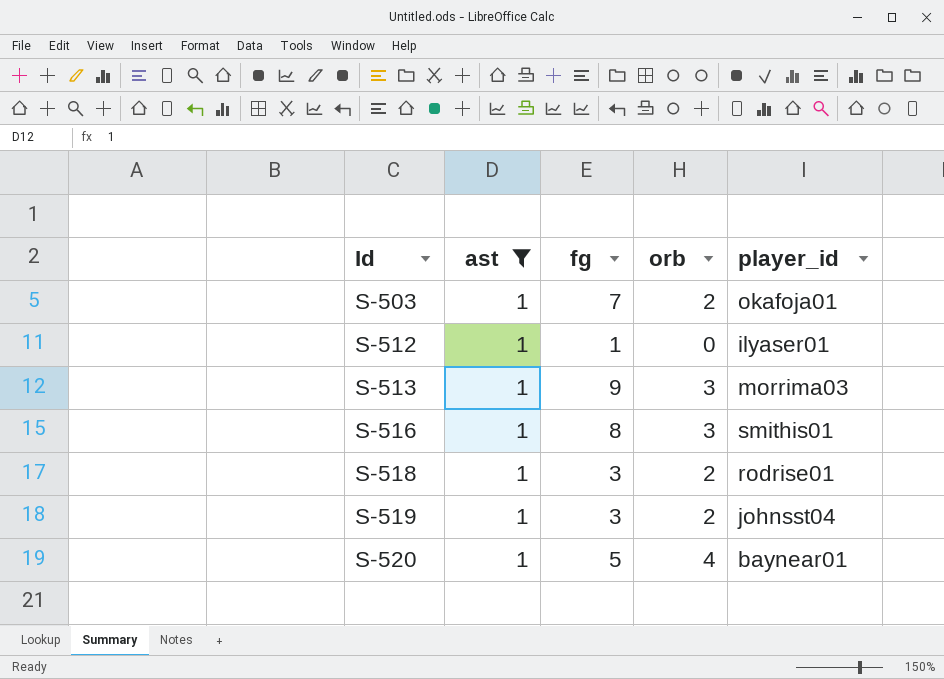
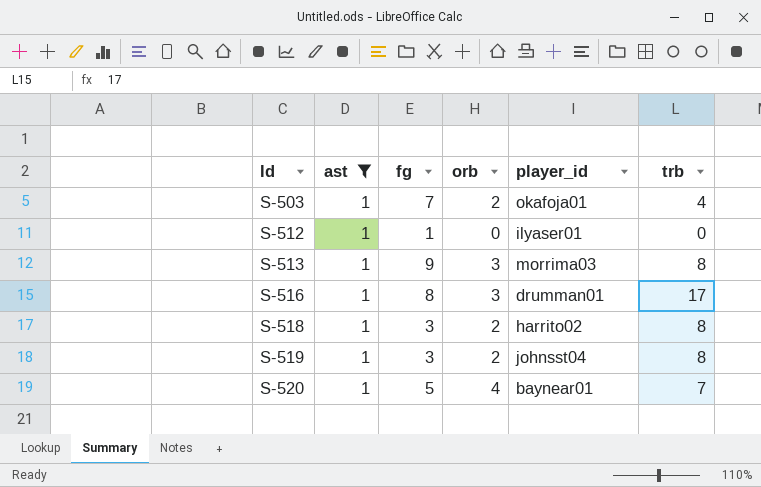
column trb | position: none -> 6
S-516 | player_id: smithis01 -> drumman01
S-518 | player_id: rodrise01 -> harrito02

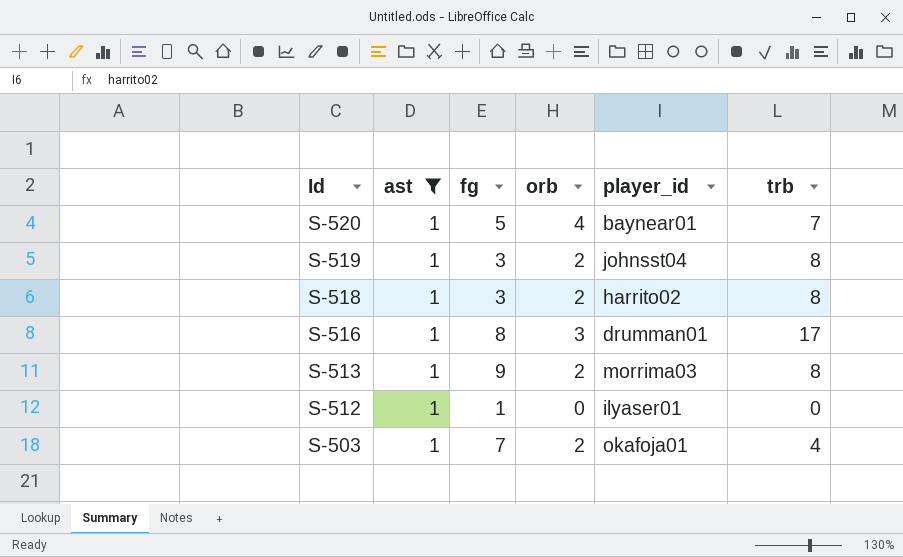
row order: Id ascending -> Id descending
S-513 | orb: 3 -> 2

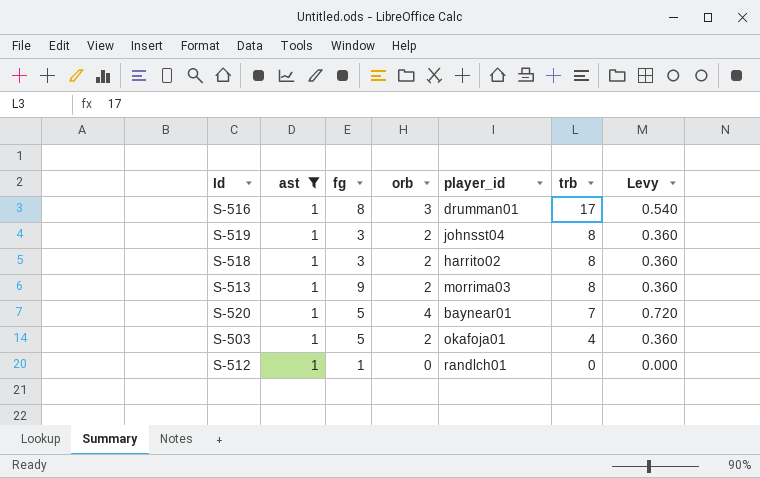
row order: Id descending -> trb descending
column Levy | formula: none -> [orb] * 0.18
S-503 | fg: 7 -> 5
S-512 | player_id: ilyaser01 -> randlch01

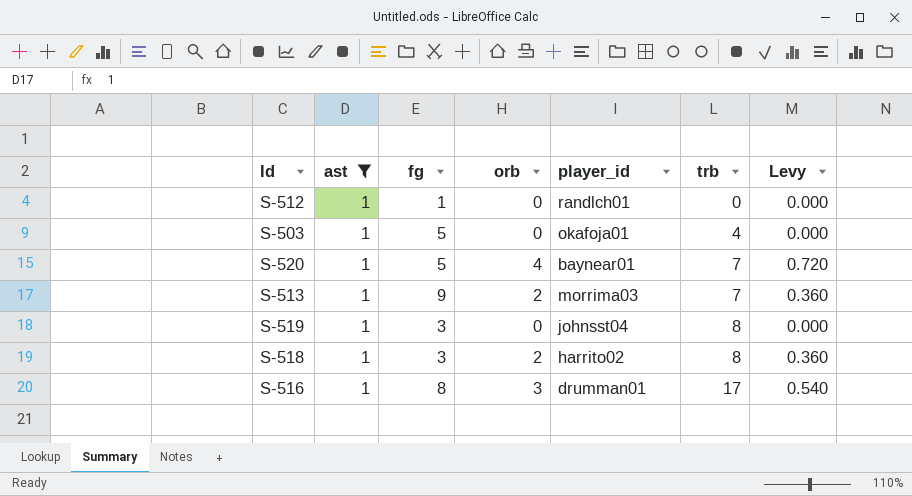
row order: trb descending -> trb ascending
S-503 | orb: 2 -> 0
S-503 | Levy: 0.360 -> 0.000
S-513 | trb: 8 -> 7
S-519 | orb: 2 -> 0
S-519 | Levy: 0.360 -> 0.000

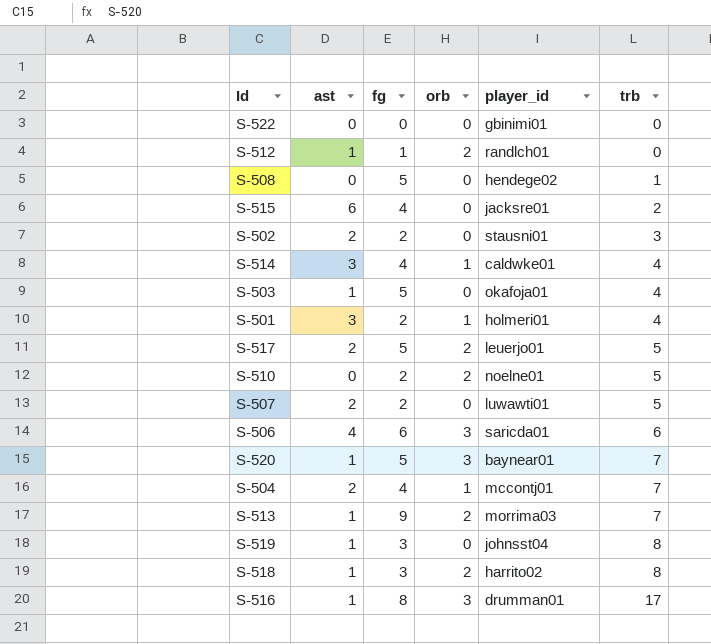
filter: ast = 1 -> none
column Levy | formula: [orb] * 0.18 -> none
S-512 | orb: 0 -> 2
S-520 | orb: 4 -> 3

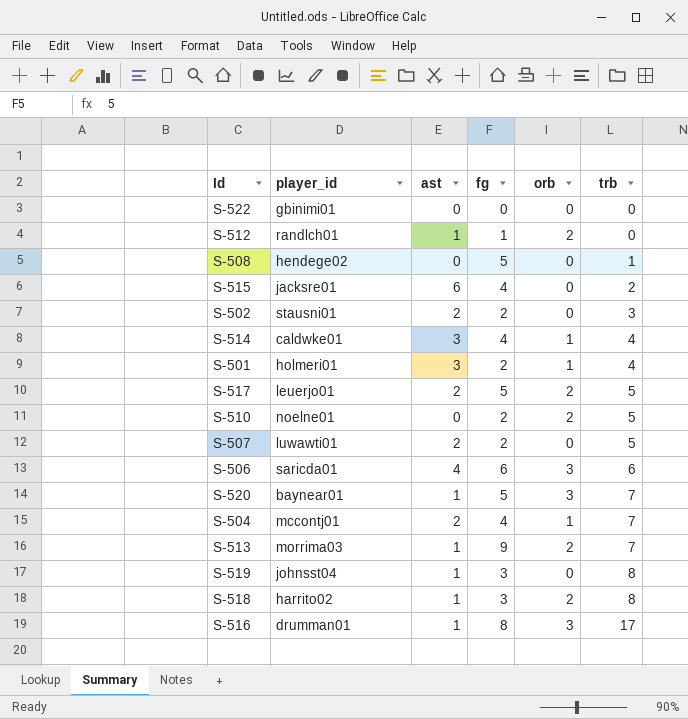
column player_id | position: 5 -> 2
row S-503: 1 | 5 | 0 | okafoja01 | 4 -> none

